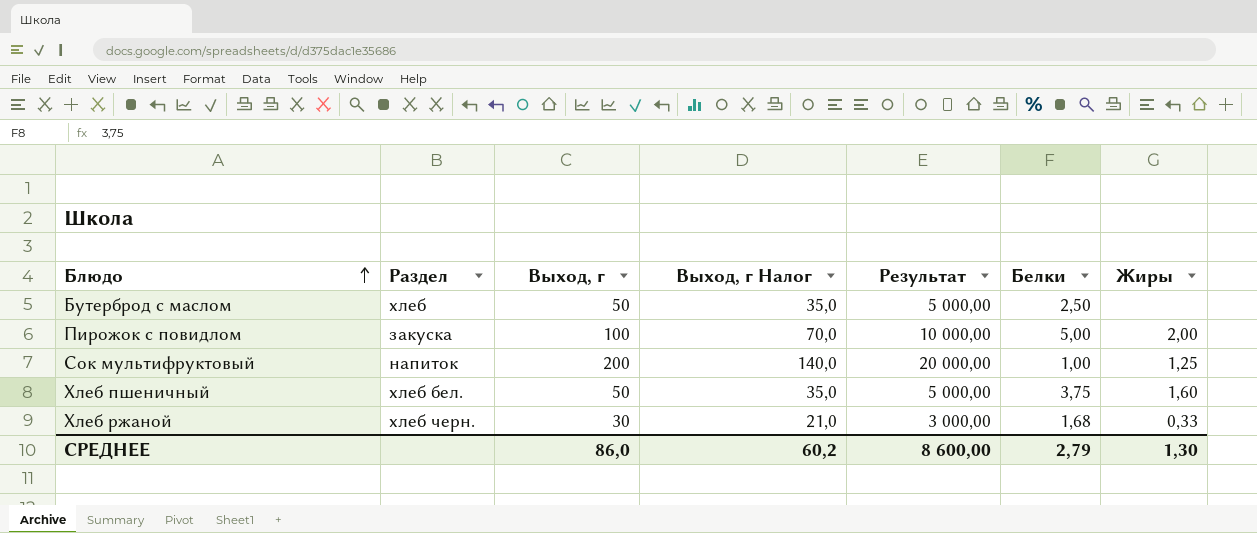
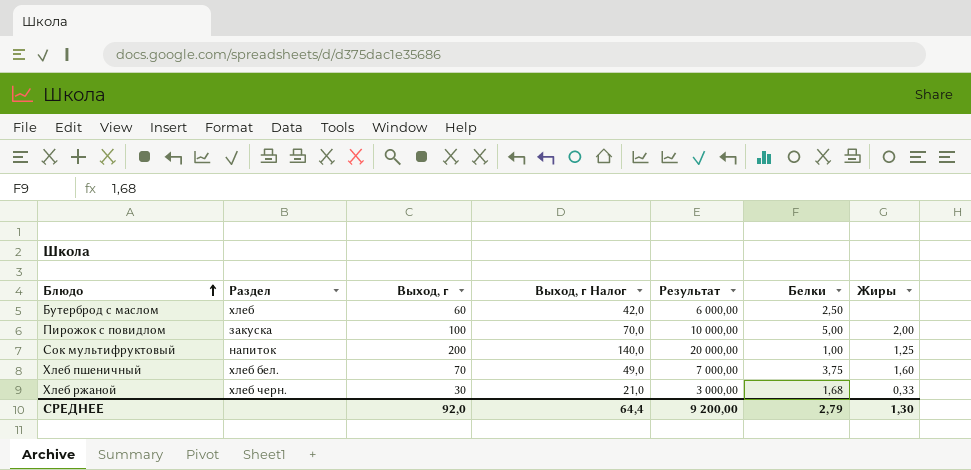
Бутерброд с маслом | Выход, г: 50 -> 60
Бутерброд с маслом | Выход, г Налог: 35,0 -> 42,0
Бутерброд с маслом | Результат: 5 000,00 -> 6 000,00
Хлеб пшеничный | Выход, г: 50 -> 70
Хлеб пшеничный | Выход, г Налог: 35,0 -> 49,0
Хлеб пшеничный | Результат: 5 000,00 -> 7 000,00
СРЕДНЕЕ | Выход, г: 86,0 -> 92,0
СРЕДНЕЕ | Выход, г Налог: 60,2 -> 64,4
СРЕДНЕЕ | Результат: 8 600,00 -> 9 200,00

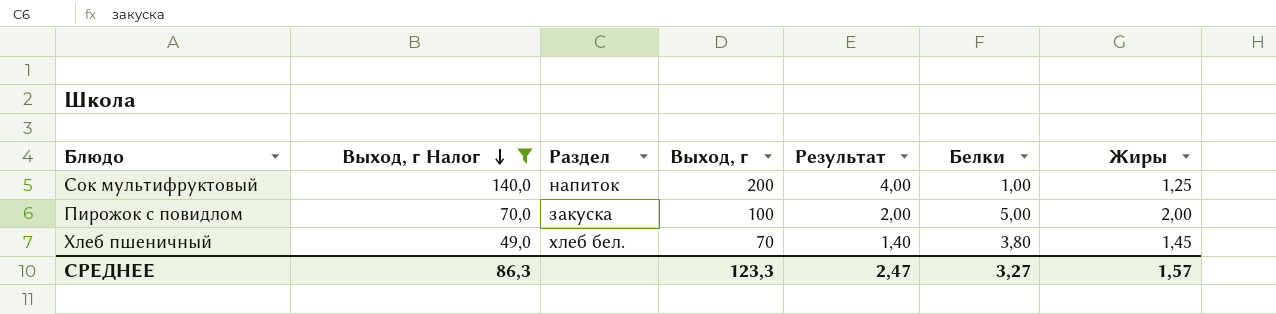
filter: none -> Выход, г Налог >= 49,0
row order: Блюдо ascending -> Выход, г Налог descending
column Выход, г Налог | position: 4 -> 2
column Результат | formula: [Выход, г] * 100 -> [Выход, г] * 0,02
Хлеб пшеничный | Белки: 3,75 -> 3,80
Хлеб пшеничный | Жиры: 1,60 -> 1,45
СРЕДНЕЕ | Выход, г Налог: 64,4 -> 86,3
СРЕДНЕЕ | Выход, г: 92,0 -> 123,3
СРЕДНЕЕ | Результат: 9 200,00 -> 2,47
СРЕДНЕЕ | Белки: 2,79 -> 3,27
СРЕДНЕЕ | Жиры: 1,30 -> 1,57

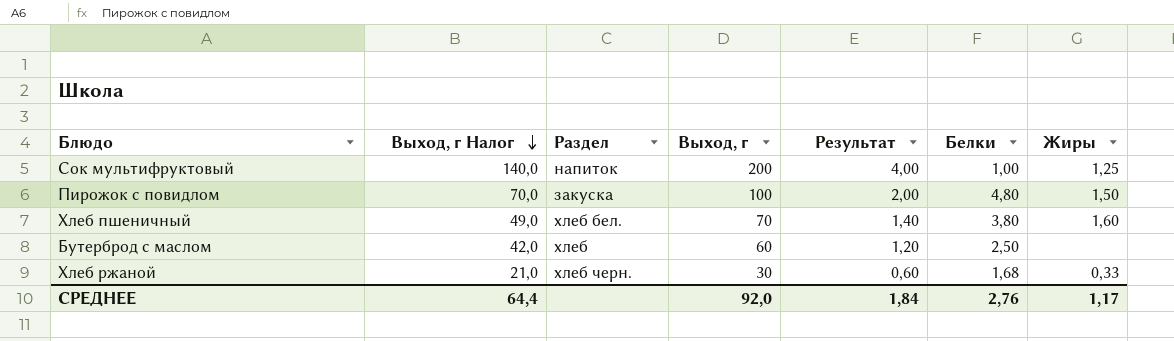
filter: Выход, г Налог >= 49,0 -> none
Пирожок с повидлом | Белки: 5,00 -> 4,80
Пирожок с повидлом | Жиры: 2,00 -> 1,50
Хлеб пшеничный | Жиры: 1,45 -> 1,60
СРЕДНЕЕ | Выход, г Налог: 86,3 -> 64,4
СРЕДНЕЕ | Выход, г: 123,3 -> 92,0
СРЕДНЕЕ | Результат: 2,47 -> 1,84
СРЕДНЕЕ | Белки: 3,27 -> 2,76
СРЕДНЕЕ | Жиры: 1,57 -> 1,17

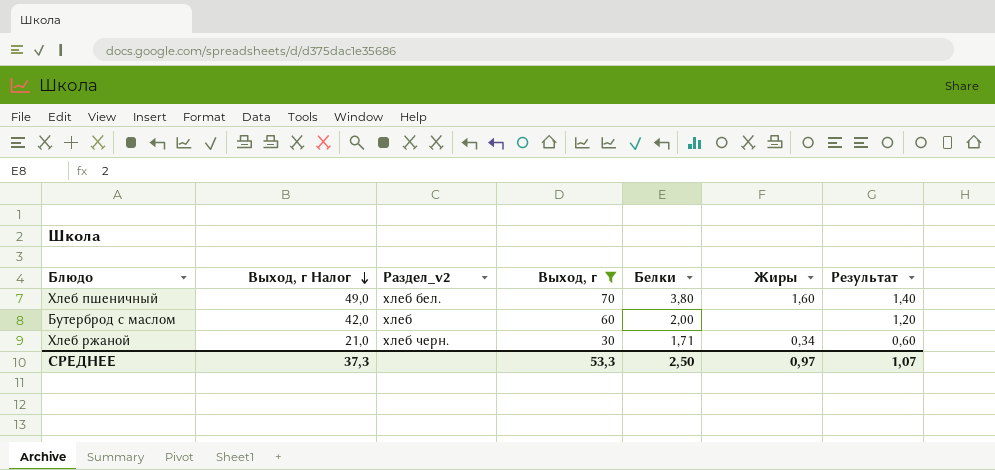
filter: none -> Выход, г <= 70
column name: Раздел -> Раздел_v2
column Результат | position: 5 -> 7
Бутерброд с маслом | Белки: 2,50 -> 2,00
Хлеб ржаной | Белки: 1,68 -> 1,71
Хлеб ржаной | Жиры: 0,33 -> 0,34
СРЕДНЕЕ | Выход, г Налог: 64,4 -> 37,3
СРЕДНЕЕ | Выход, г: 92,0 -> 53,3
СРЕДНЕЕ | Белки: 2,76 -> 2,50
СРЕДНЕЕ | Жиры: 1,17 -> 0,97
СРЕДНЕЕ | Результат: 1,84 -> 1,07

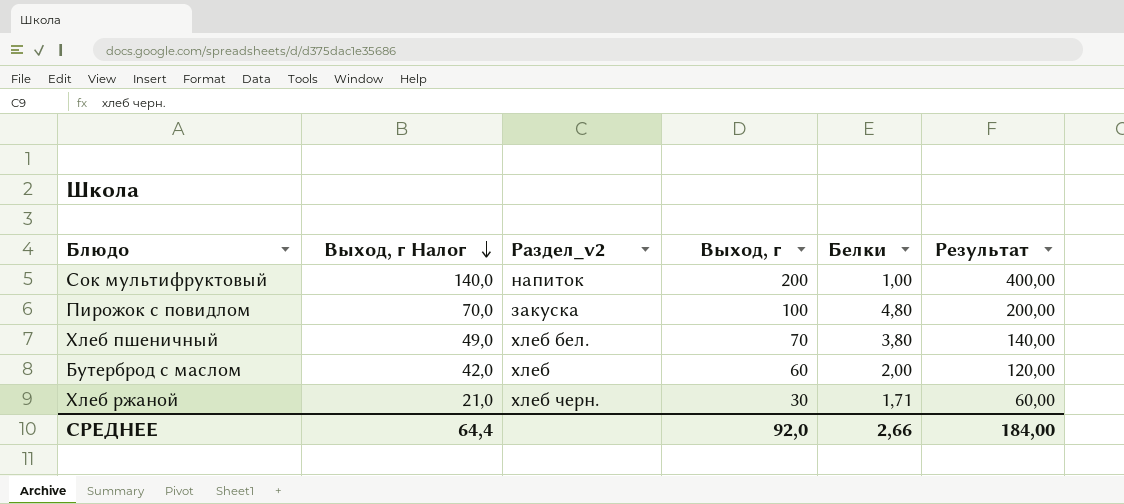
filter: Выход, г <= 70 -> none
column Жиры | position: 6 -> none
column Результат | formula: [Выход, г] * 0,02 -> [Выход, г] * 2
СРЕДНЕЕ | Выход, г Налог: 37,3 -> 64,4
СРЕДНЕЕ | Выход, г: 53,3 -> 92,0
СРЕДНЕЕ | Белки: 2,50 -> 2,66
СРЕДНЕЕ | Результат: 1,07 -> 184,00

